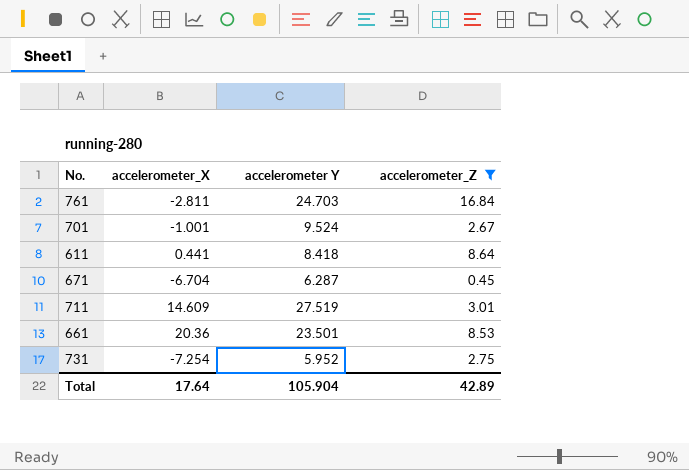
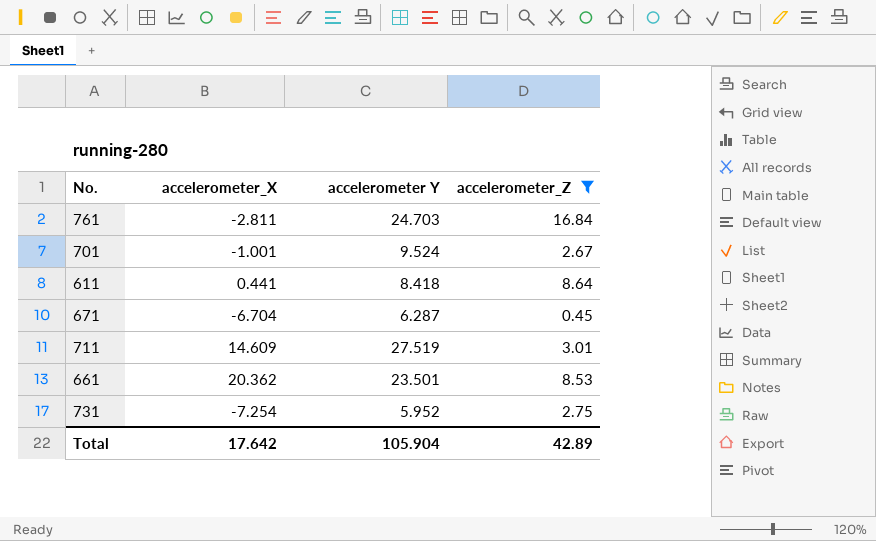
661 | accelerometer_X: 20.36 -> 20.362
Total | accelerometer_X: 17.64 -> 17.642

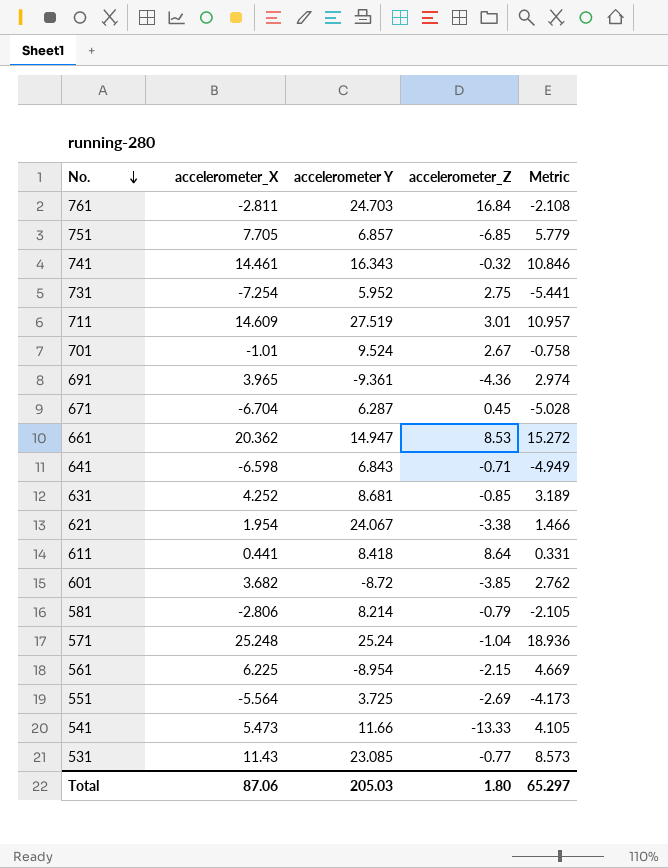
filter: accelerometer_Z >= 0.45 -> none
row order: none -> No. descending
column Metric | formula: none -> [accelerometer_X] * 0.75
701 | accelerometer_X: -1.001 -> -1.01
661 | accelerometer Y: 23.501 -> 14.947
Total | accelerometer_X: 17.642 -> 87.06
Total | accelerometer Y: 105.904 -> 205.03
Total | accelerometer_Z: 42.89 -> 1.80

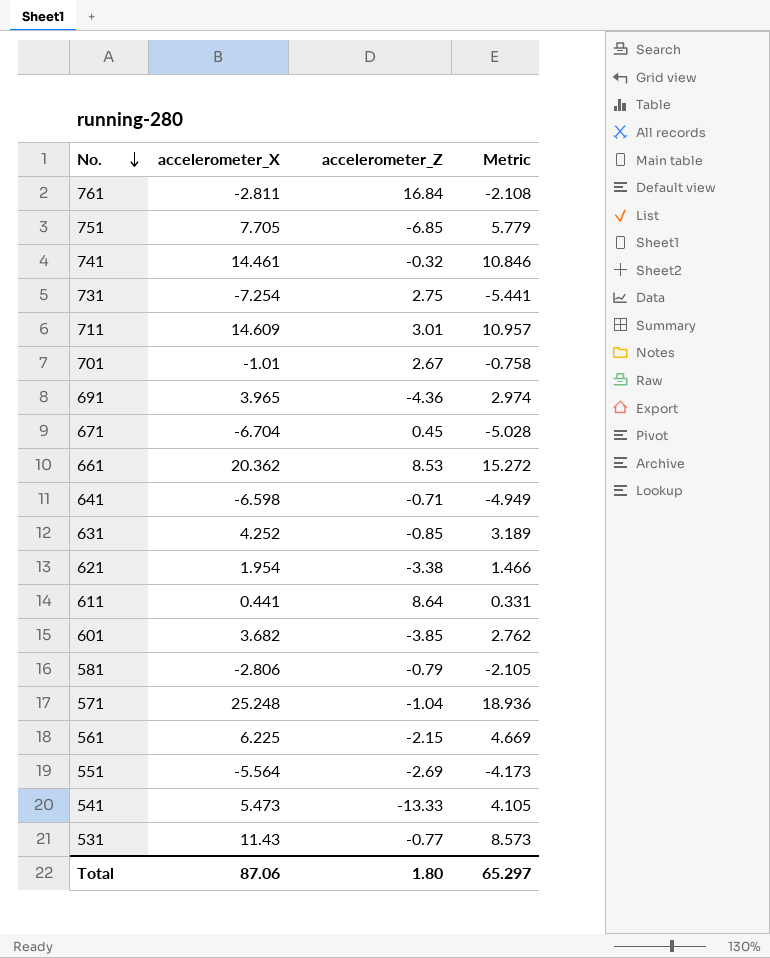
column accelerometer Y | position: 3 -> none

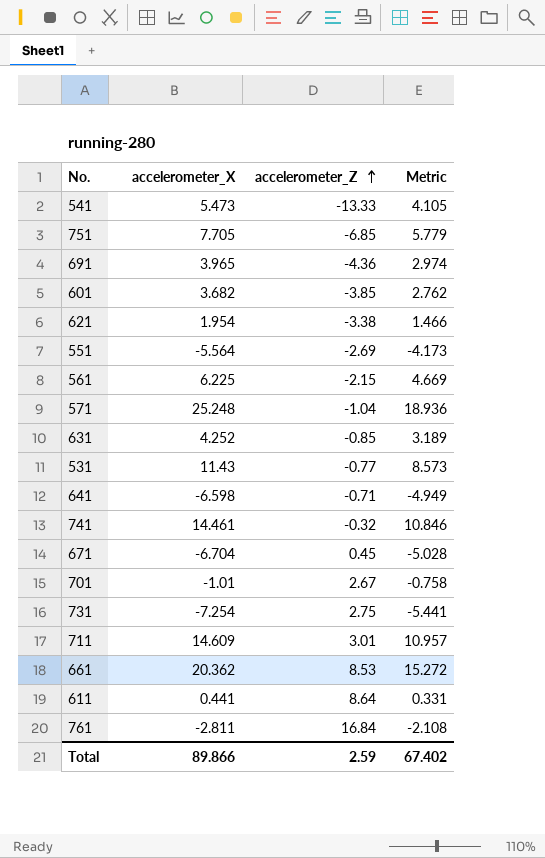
row order: No. descending -> accelerometer_Z ascending
row 581: -2.806 | -0.79 | -2.105 -> none
Total | accelerometer_X: 87.06 -> 89.866
Total | accelerometer_Z: 1.80 -> 2.59
Total | Metric: 65.297 -> 67.402

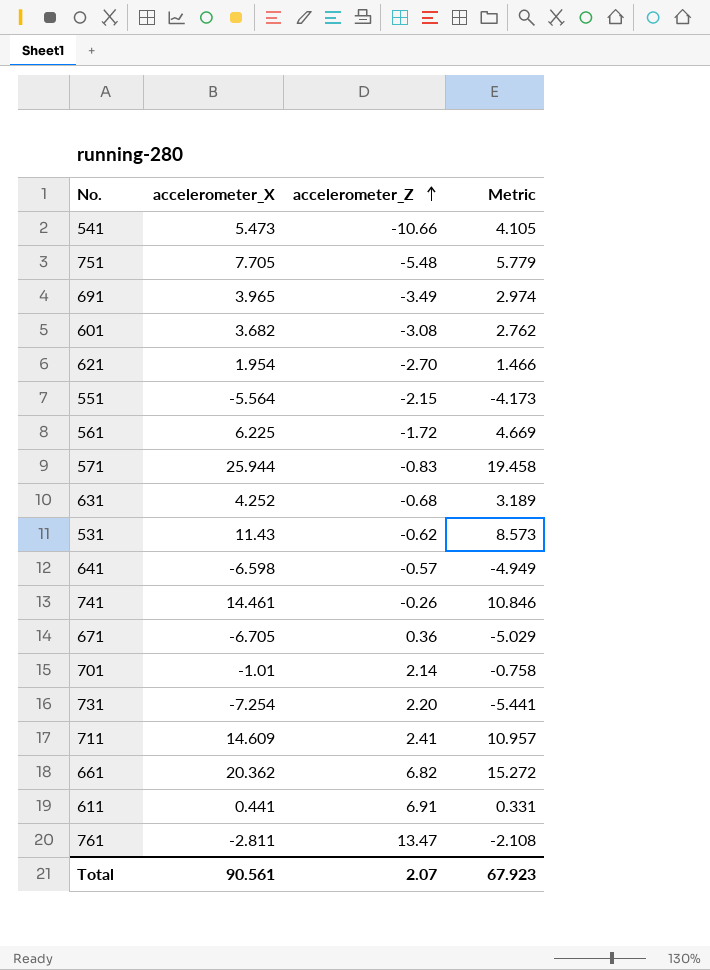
541 | accelerometer_Z: -13.33 -> -10.66
751 | accelerometer_Z: -6.85 -> -5.48
691 | accelerometer_Z: -4.36 -> -3.49
601 | accelerometer_Z: -3.85 -> -3.08
621 | accelerometer_Z: -3.38 -> -2.70
551 | accelerometer_Z: -2.69 -> -2.15
561 | accelerometer_Z: -2.15 -> -1.72
571 | accelerometer_X: 25.248 -> 25.944
571 | accelerometer_Z: -1.04 -> -0.83
571 | Metric: 18.936 -> 19.458
631 | accelerometer_Z: -0.85 -> -0.68
531 | accelerometer_Z: -0.77 -> -0.62
641 | accelerometer_Z: -0.71 -> -0.57
741 | accelerometer_Z: -0.32 -> -0.26
671 | accelerometer_X: -6.704 -> -6.705
671 | accelerometer_Z: 0.45 -> 0.36
671 | Metric: -5.028 -> -5.029
701 | accelerometer_Z: 2.67 -> 2.14
731 | accelerometer_Z: 2.75 -> 2.20
711 | accelerometer_Z: 3.01 -> 2.41
661 | accelerometer_Z: 8.53 -> 6.82
611 | accelerometer_Z: 8.64 -> 6.91
761 | accelerometer_Z: 16.84 -> 13.47
Total | accelerometer_X: 89.866 -> 90.561
Total | accelerometer_Z: 2.59 -> 2.07
Total | Metric: 67.402 -> 67.923

